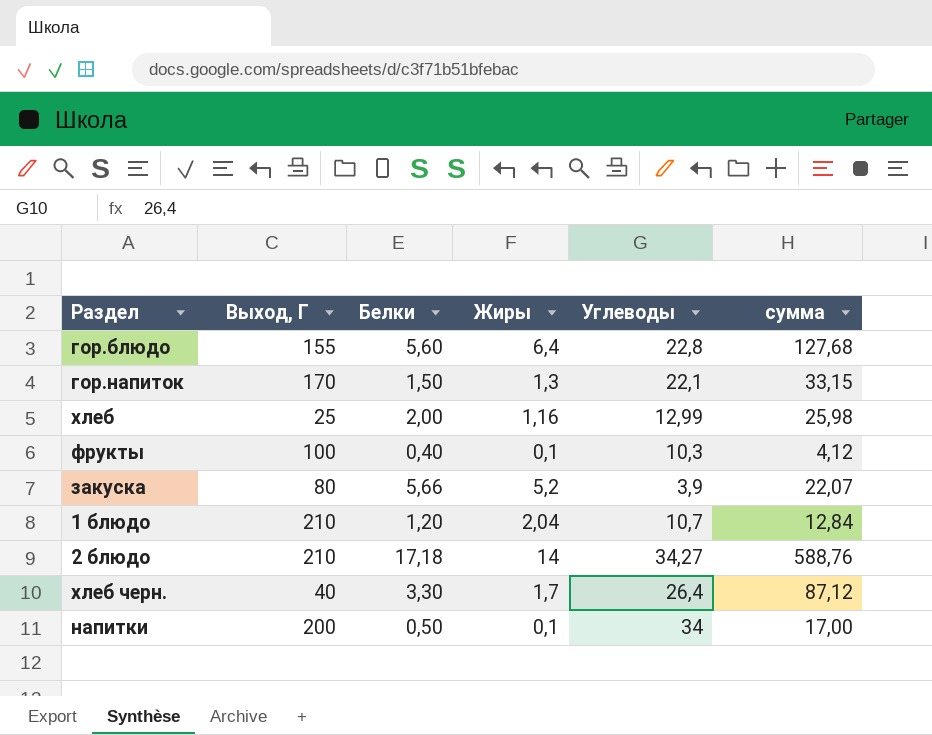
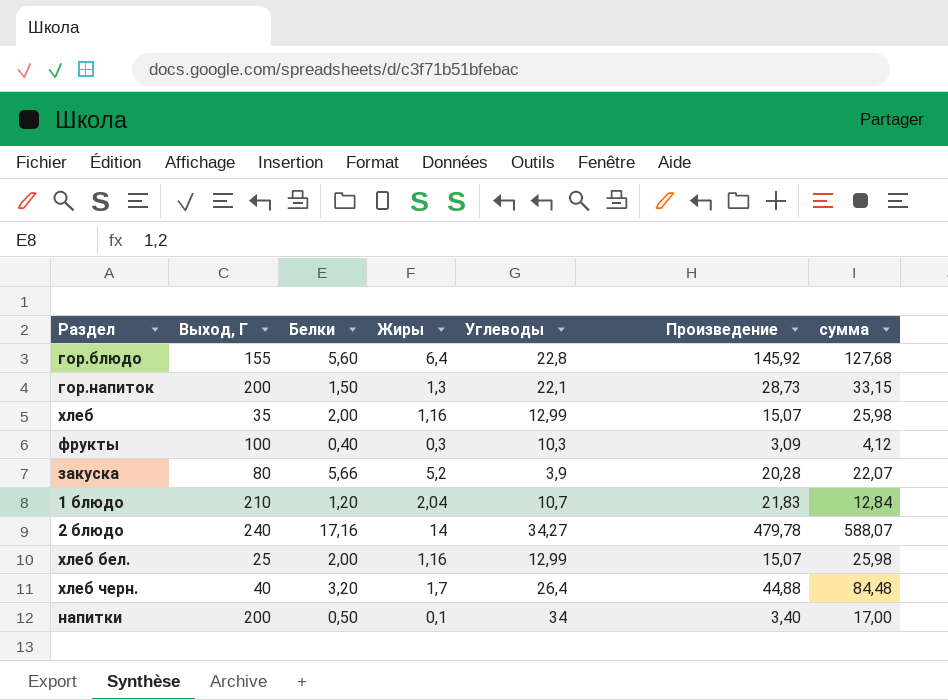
column Произведение | formula: none -> [Жиры] * [Углеводы]
гор.напиток | Выход, Г: 170 -> 200
хлеб | Выход, Г: 25 -> 35
фрукты | Жиры: 0,1 -> 0,3
2 блюдо | Выход, Г: 210 -> 240
2 блюдо | Белки: 17,18 -> 17,16
2 блюдо | сумма: 588,76 -> 588,07
row хлеб бел.: none -> 25 | 2,00 | 1,16 | 12,99 | 15,07 | 25,98
хлеб черн. | Белки: 3,30 -> 3,20
хлеб черн. | сумма: 87,12 -> 84,48

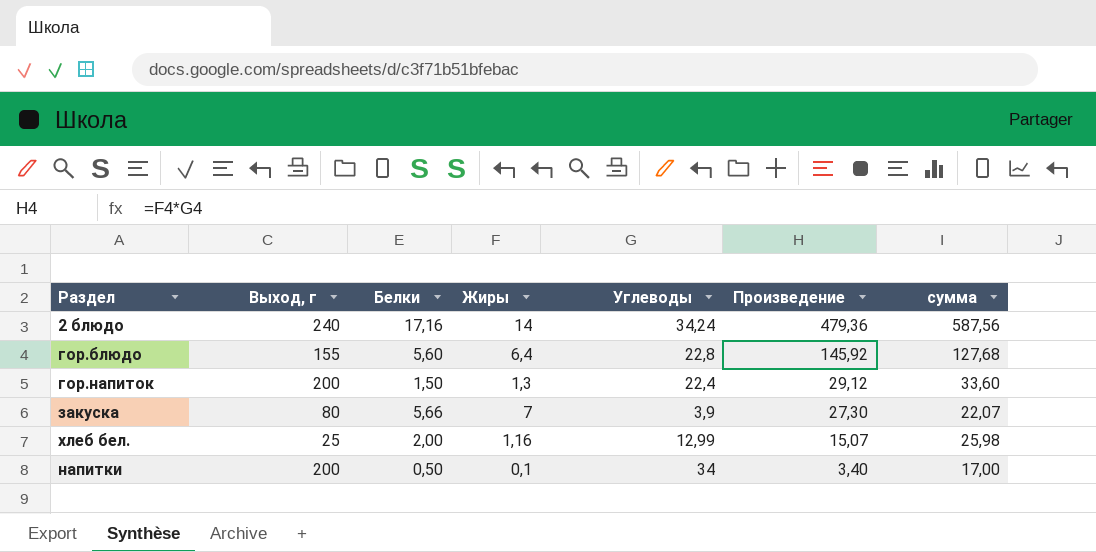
row order: none -> Произведение descending
column name: Выход, Г -> Выход, г
row хлеб: 35 | 2,00 | 1,16 | 12,99 | 15,07 | 25,98 -> none
row фрукты: 100 | 0,40 | 0,3 | 10,3 | 3,09 | 4,12 -> none
row 1 блюдо: 210 | 1,20 | 2,04 | 10,7 | 21,83 | 12,84 -> none
row хлеб черн.: 40 | 3,20 | 1,7 | 26,4 | 44,88 | 84,48 -> none
2 блюдо | Углеводы: 34,27 -> 34,24
2 блюдо | Произведение: 479,78 -> 479,36
2 блюдо | сумма: 588,07 -> 587,56
гор.напиток | Углеводы: 22,1 -> 22,4
гор.напиток | Произведение: 28,73 -> 29,12
гор.напиток | сумма: 33,15 -> 33,60
закуска | Жиры: 5,2 -> 7
закуска | Произведение: 20,28 -> 27,30

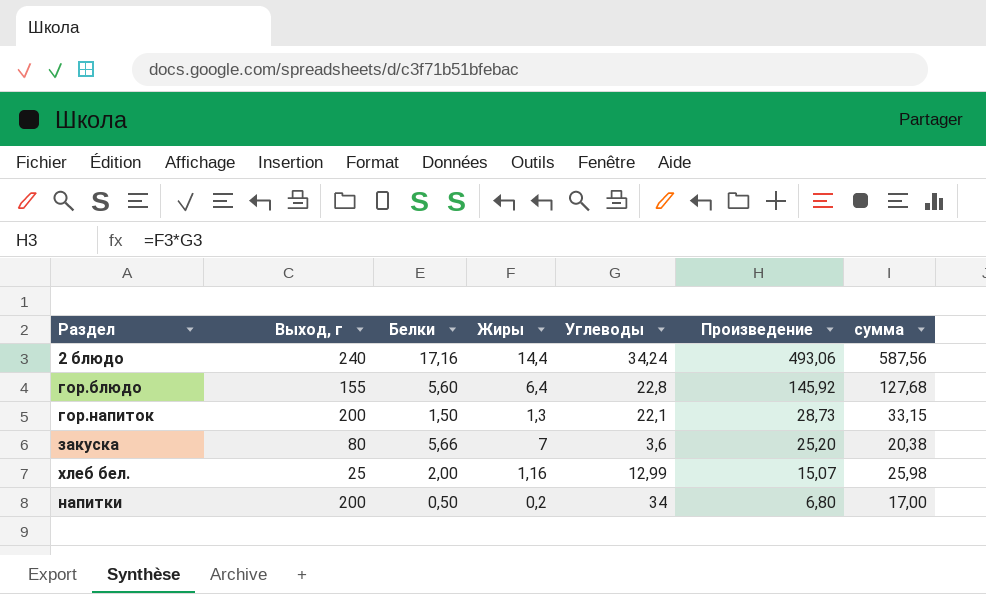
2 блюдо | Жиры: 14 -> 14,4
2 блюдо | Произведение: 479,36 -> 493,06
гор.напиток | Углеводы: 22,4 -> 22,1
гор.напиток | Произведение: 29,12 -> 28,73
гор.напиток | сумма: 33,60 -> 33,15
закуска | Углеводы: 3,9 -> 3,6
закуска | Произведение: 27,30 -> 25,20
закуска | сумма: 22,07 -> 20,38
напитки | Жиры: 0,1 -> 0,2
напитки | Произведение: 3,40 -> 6,80

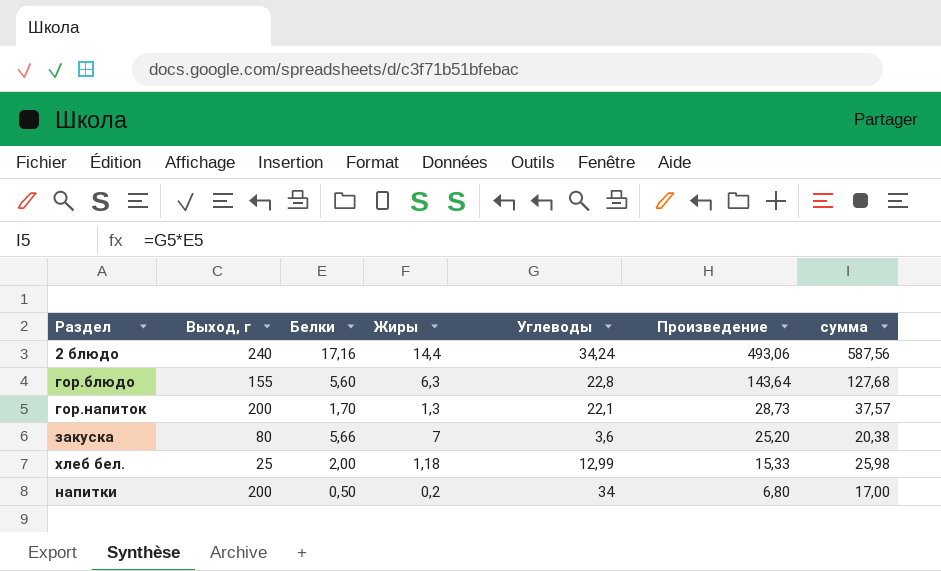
гор.блюдо | Жиры: 6,4 -> 6,3
гор.блюдо | Произведение: 145,92 -> 143,64
гор.напиток | Белки: 1,50 -> 1,70
гор.напиток | сумма: 33,15 -> 37,57
хлеб бел. | Жиры: 1,16 -> 1,18
хлеб бел. | Произведение: 15,07 -> 15,33

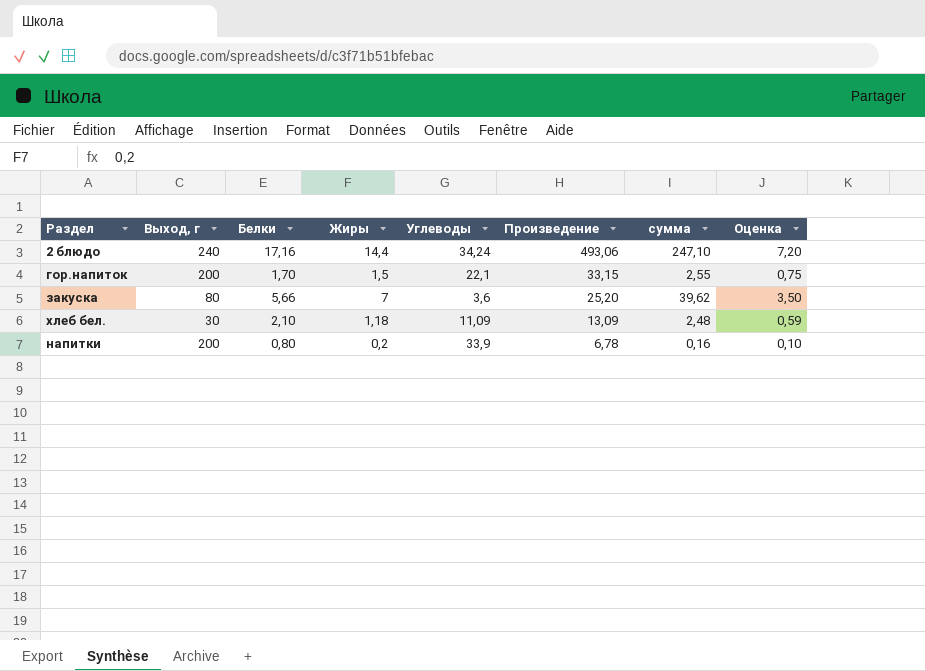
column сумма | formula: [Белки] * [Углеводы] -> [Белки] * [Жиры]
column Оценка | formula: none -> [Жиры] * 0,5
row гор.блюдо: 155 | 5,60 | 6,3 | 22,8 | 143,64 | 127,68 -> none
гор.напиток | Жиры: 1,3 -> 1,5
гор.напиток | Произведение: 28,73 -> 33,15
хлеб бел. | Выход, г: 25 -> 30
хлеб бел. | Белки: 2,00 -> 2,10
хлеб бел. | Углеводы: 12,99 -> 11,09
хлеб бел. | Произведение: 15,33 -> 13,09
напитки | Белки: 0,50 -> 0,80
напитки | Углеводы: 34 -> 33,9
напитки | Произведение: 6,80 -> 6,78

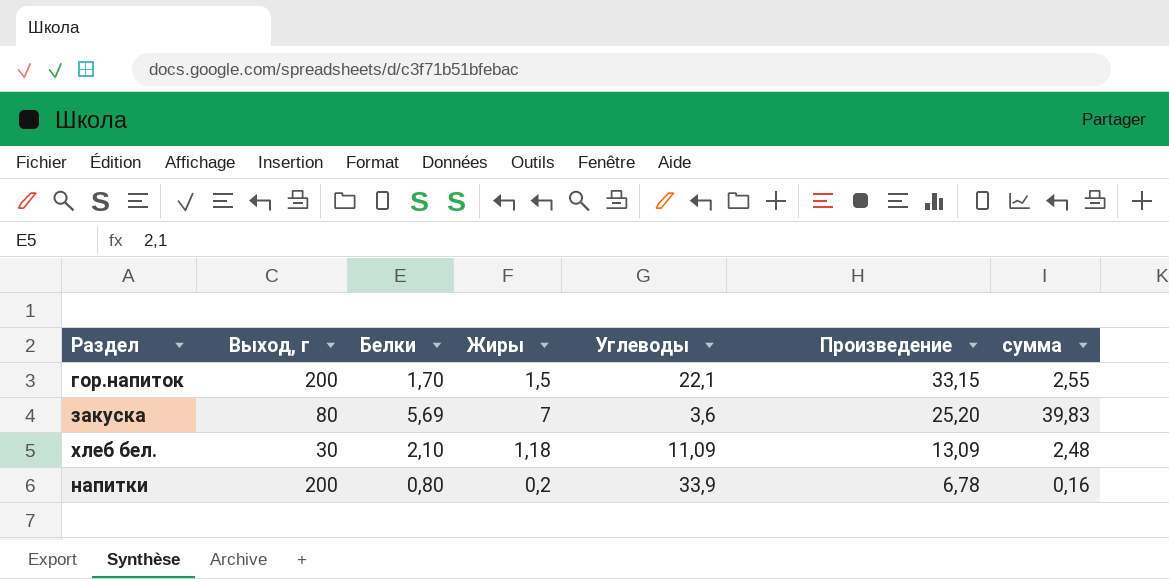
column Оценка | formula: [Жиры] * 0,5 -> none
row 2 блюдо: 240 | 17,16 | 14,4 | 34,24 | 493,06 | 247,10 | 7,20 -> none
закуска | Белки: 5,66 -> 5,69
закуска | сумма: 39,62 -> 39,83

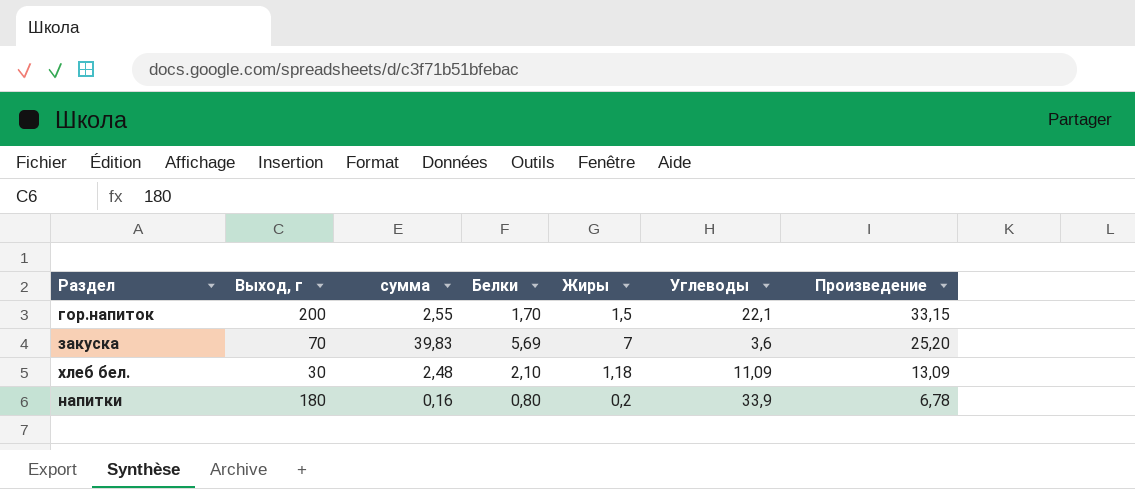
column сумма | position: 7 -> 3
закуска | Выход, г: 80 -> 70
напитки | Выход, г: 200 -> 180

